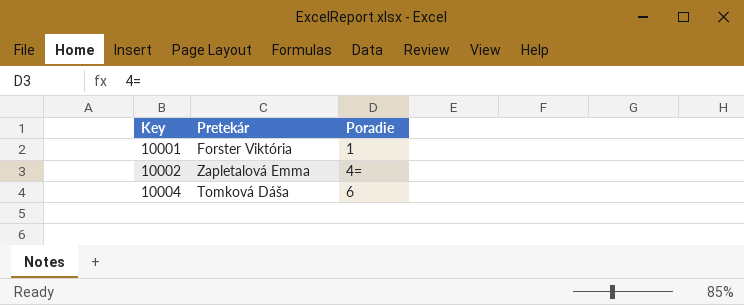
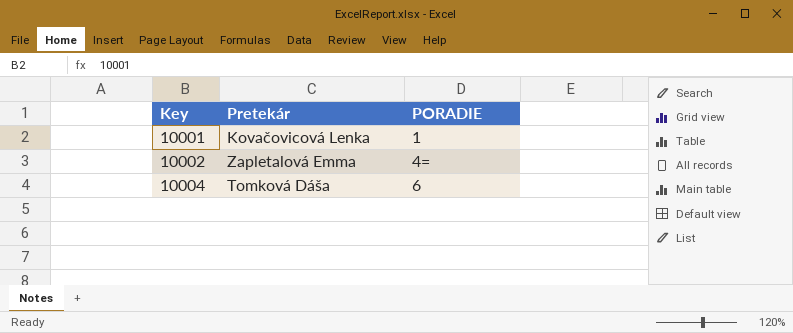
column name: Poradie -> PORADIE
10001 | Pretekár: Forster Viktória -> Kovačovicová Lenka

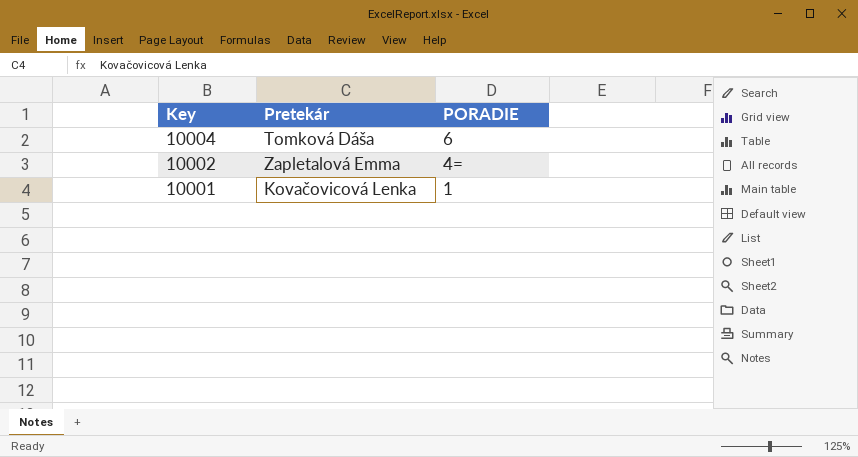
row order: Key ascending -> Key descending

